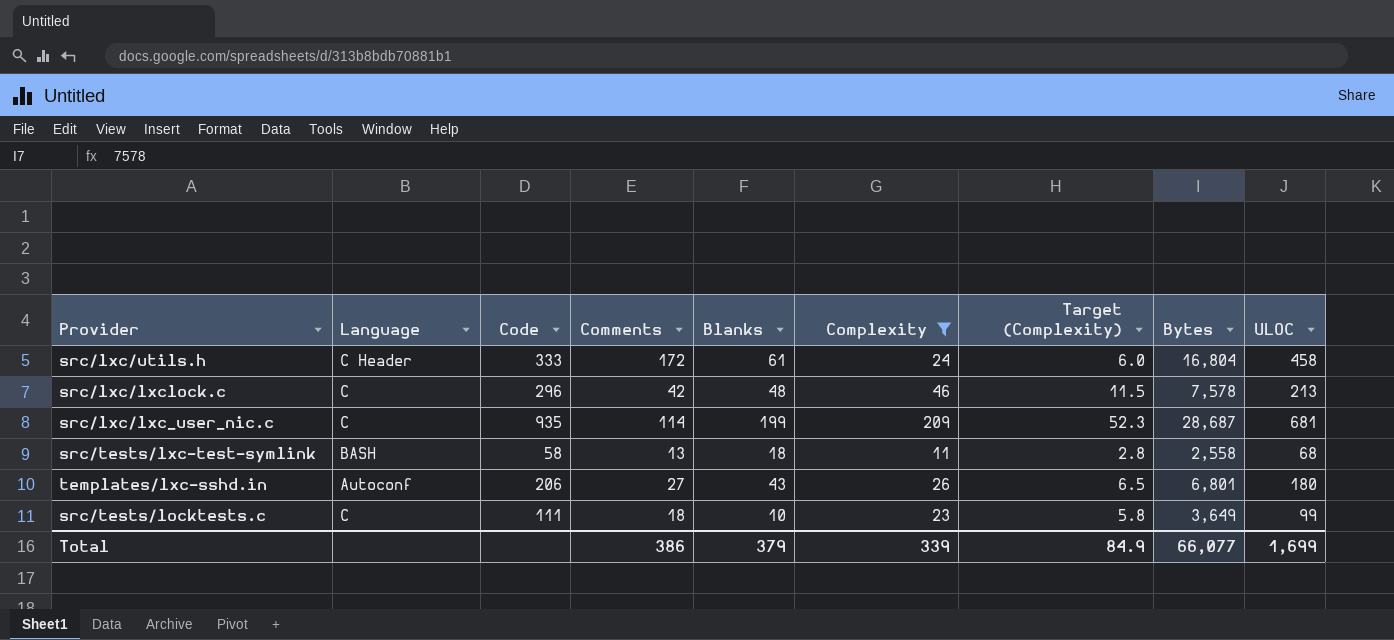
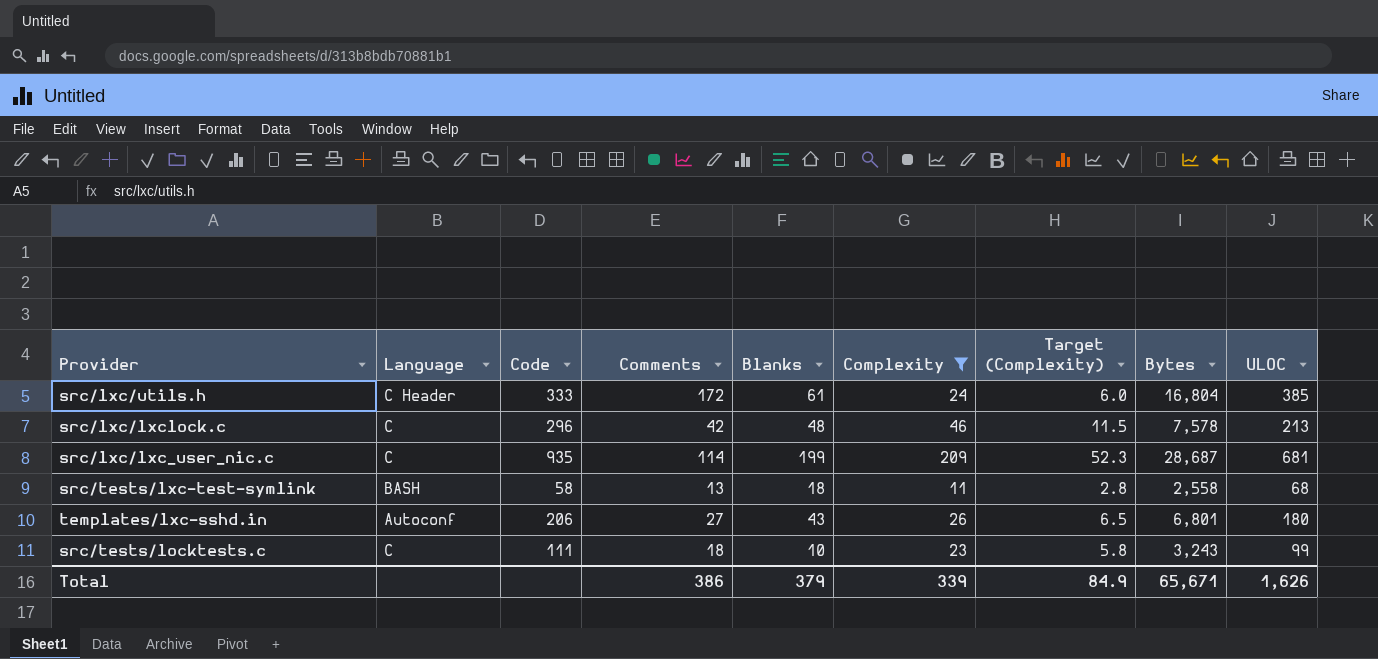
src/lxc/utils.h | ULOC: 458 -> 385
src/tests/locktests.c | Bytes: 3,649 -> 3,243
Total | Bytes: 66,077 -> 65,671
Total | ULOC: 1,699 -> 1,626

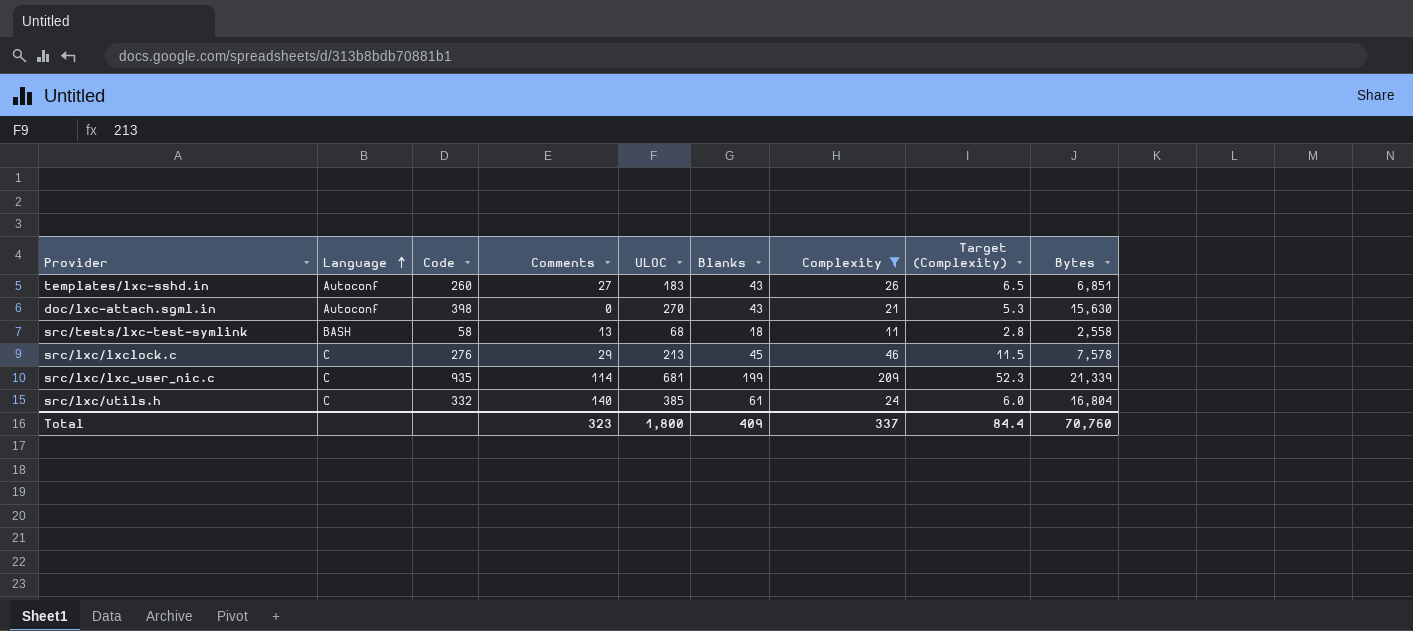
row order: none -> Language ascending
column ULOC | position: 9 -> 5
row src/tests/locktests.c: C | 111 | 18 | 10 | 23 | 5.8 | 3,243 | 99 -> none
templates/lxc-sshd.in | Code: 206 -> 260
templates/lxc-sshd.in | ULOC: 180 -> 183
templates/lxc-sshd.in | Bytes: 6,801 -> 6,851
row doc/lxc-attach.sgml.in: none -> Autoconf | 398 | 0 | 270 | 43 | 21 | 5.3 | 15,630
src/lxc/lxclock.c | Code: 296 -> 276
src/lxc/lxclock.c | Comments: 42 -> 29
src/lxc/lxclock.c | Blanks: 48 -> 45
src/lxc/lxc_user_nic.c | Bytes: 28,687 -> 21,339
src/lxc/utils.h | Language: C Header -> C
src/lxc/utils.h | Code: 333 -> 332
src/lxc/utils.h | Comments: 172 -> 140
Total | Comments: 386 -> 323
Total | ULOC: 1,626 -> 1,800
Total | Blanks: 379 -> 409
Total | Complexity: 339 -> 337
Total | Target (Complexity): 84.9 -> 84.4
Total | Bytes: 65,671 -> 70,760

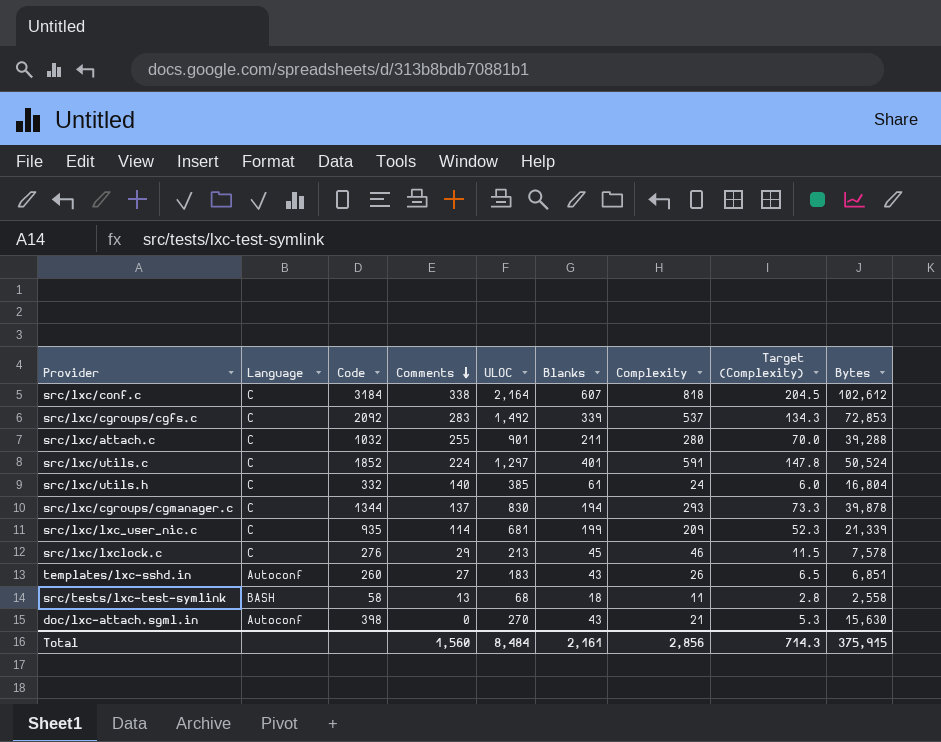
filter: Complexity <= 209 -> none
row order: Language ascending -> Comments descending
Total | Comments: 323 -> 1,560
Total | ULOC: 1,800 -> 8,484
Total | Blanks: 409 -> 2,161
Total | Complexity: 337 -> 2,856
Total | Target (Complexity): 84.4 -> 714.3
Total | Bytes: 70,760 -> 375,915

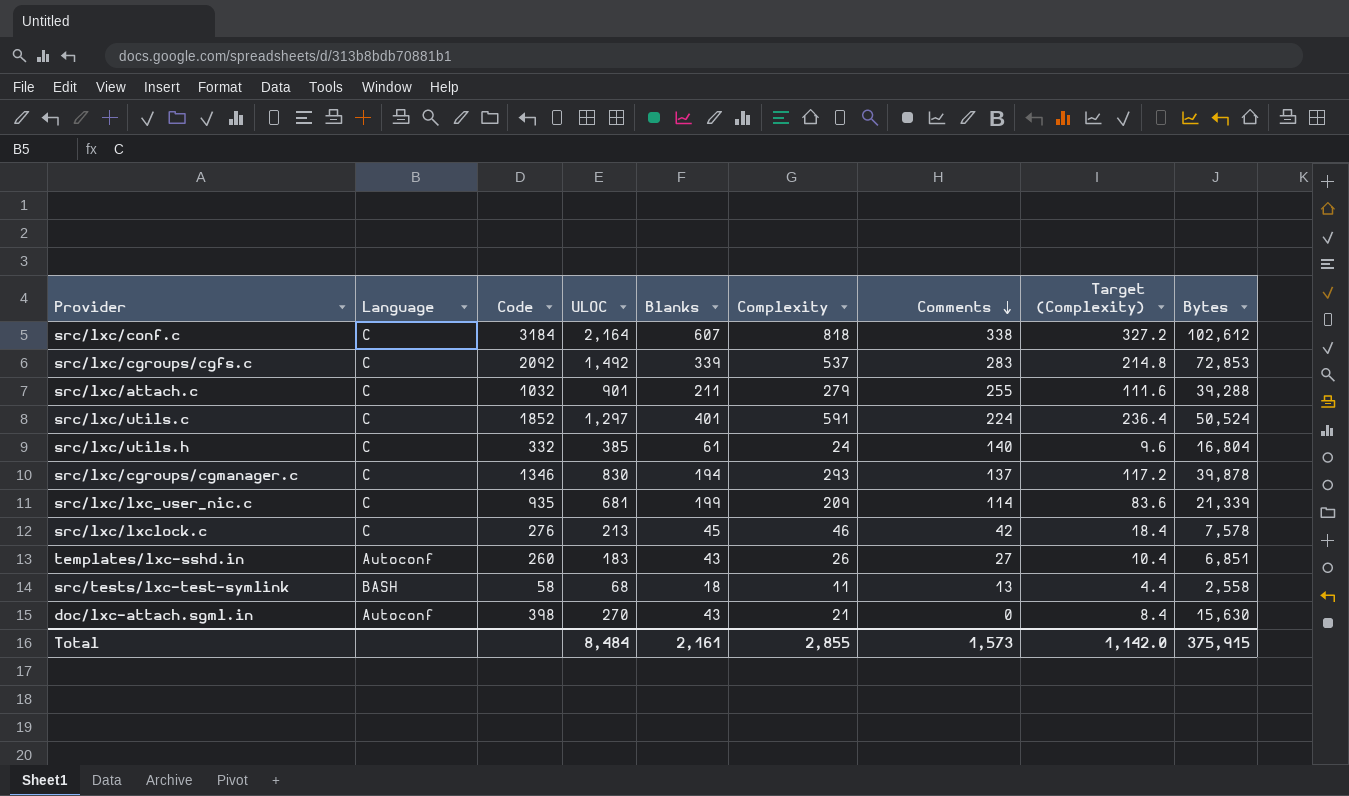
column Comments | position: 4 -> 7
column Target (Complexity) | formula: [Complexity] * 0.25 -> [Complexity] * 0.4
src/lxc/attach.c | Complexity: 280 -> 279
src/lxc/cgroups/cgmanager.c | Code: 1344 -> 1346
src/lxc/lxclock.c | Comments: 29 -> 42
Total | Complexity: 2,856 -> 2,855
Total | Comments: 1,560 -> 1,573
Total | Target (Complexity): 714.3 -> 1,142.0

